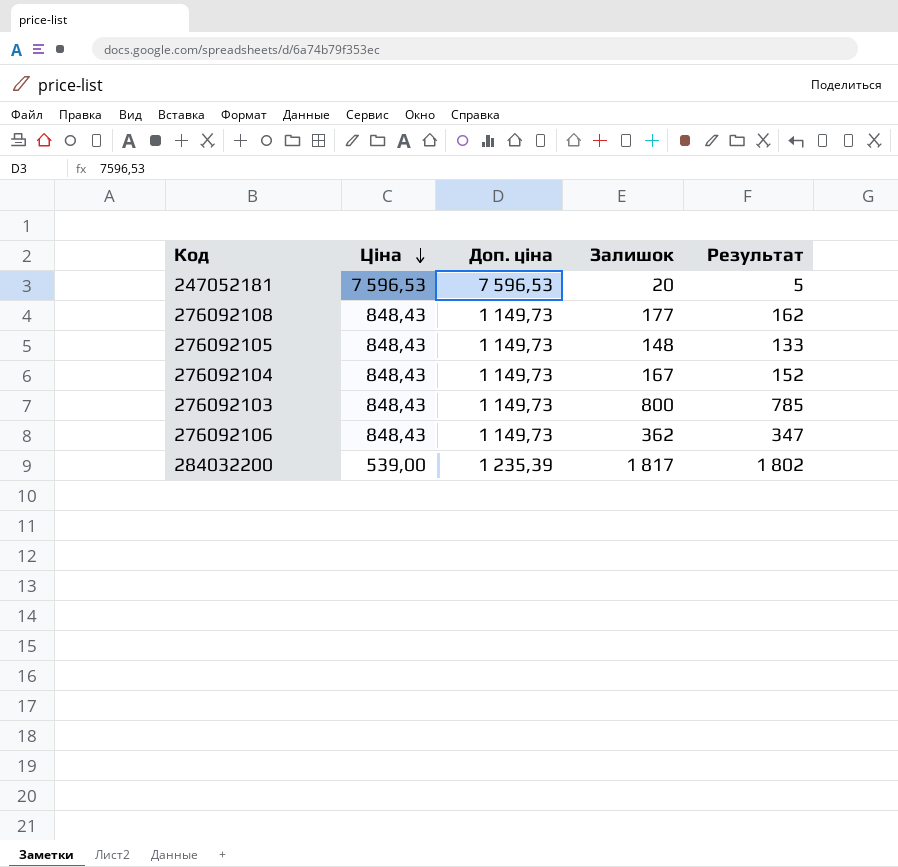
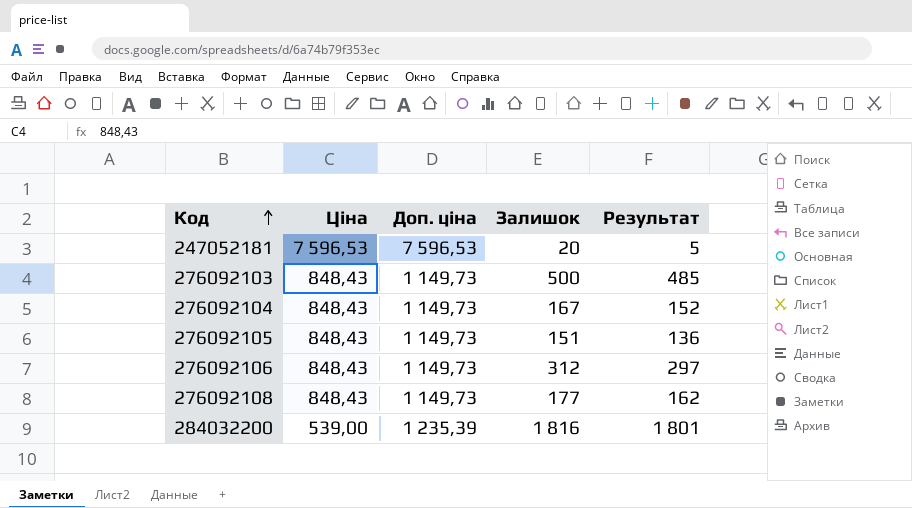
row order: Ціна descending -> Код ascending
276092103 | Залишок: 800 -> 500
276092103 | Результат: 785 -> 485
276092105 | Залишок: 148 -> 151
276092105 | Результат: 133 -> 136
276092106 | Залишок: 362 -> 312
276092106 | Результат: 347 -> 297
284032200 | Залишок: 1 817 -> 1 816
284032200 | Результат: 1 802 -> 1 801

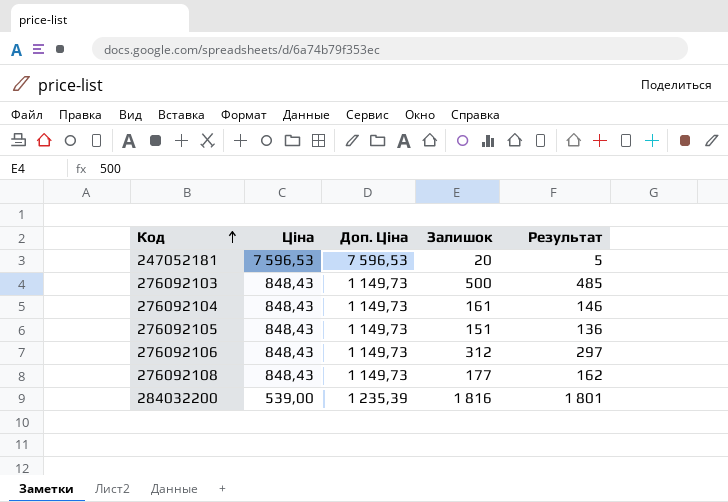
column name: Доп. ціна -> Доп. Ціна
276092104 | Залишок: 167 -> 161
276092104 | Результат: 152 -> 146

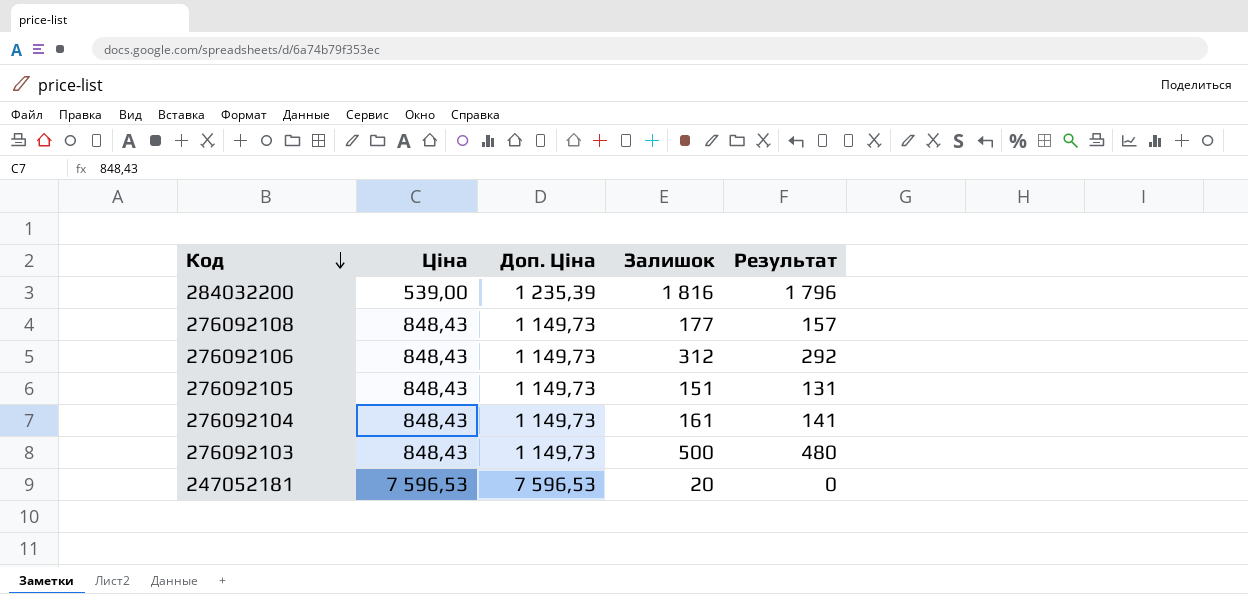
row order: Код ascending -> Код descending
column Результат | formula: [Залишок] - 15 -> [Залишок] - 20

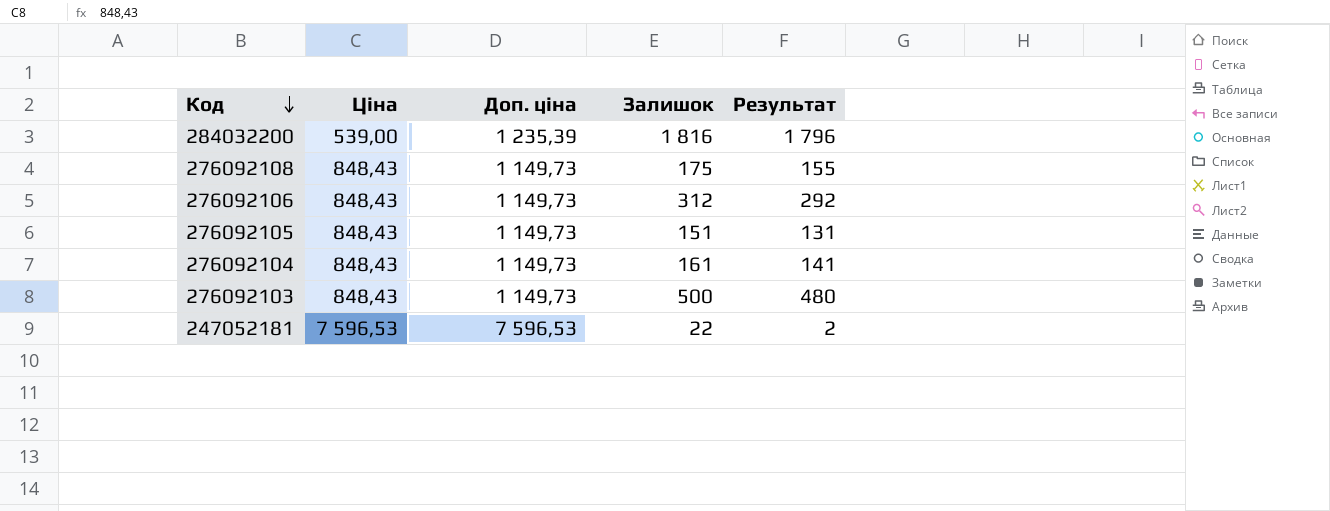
column name: Доп. Ціна -> Доп. ціна
276092108 | Залишок: 177 -> 175
276092108 | Результат: 157 -> 155
247052181 | Залишок: 20 -> 22
247052181 | Результат: 0 -> 2

